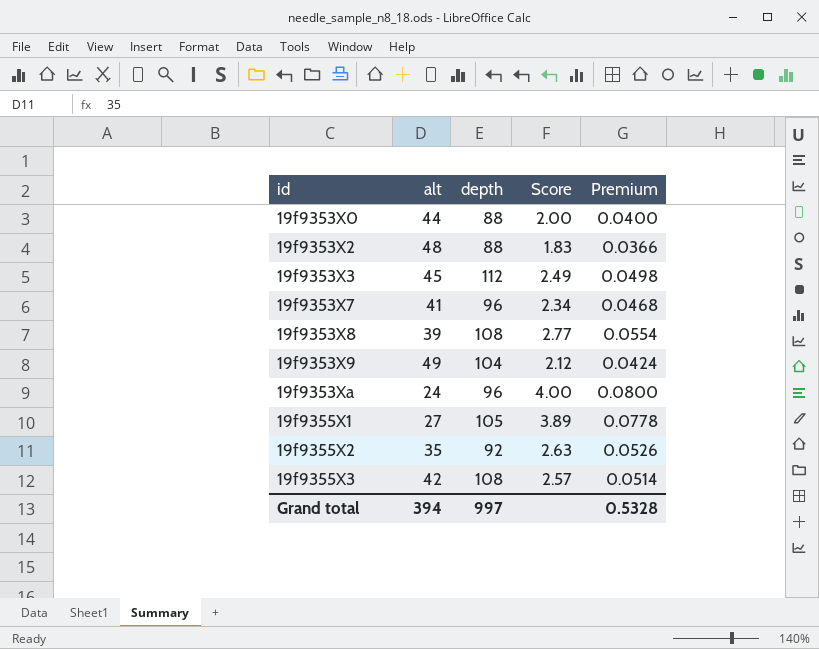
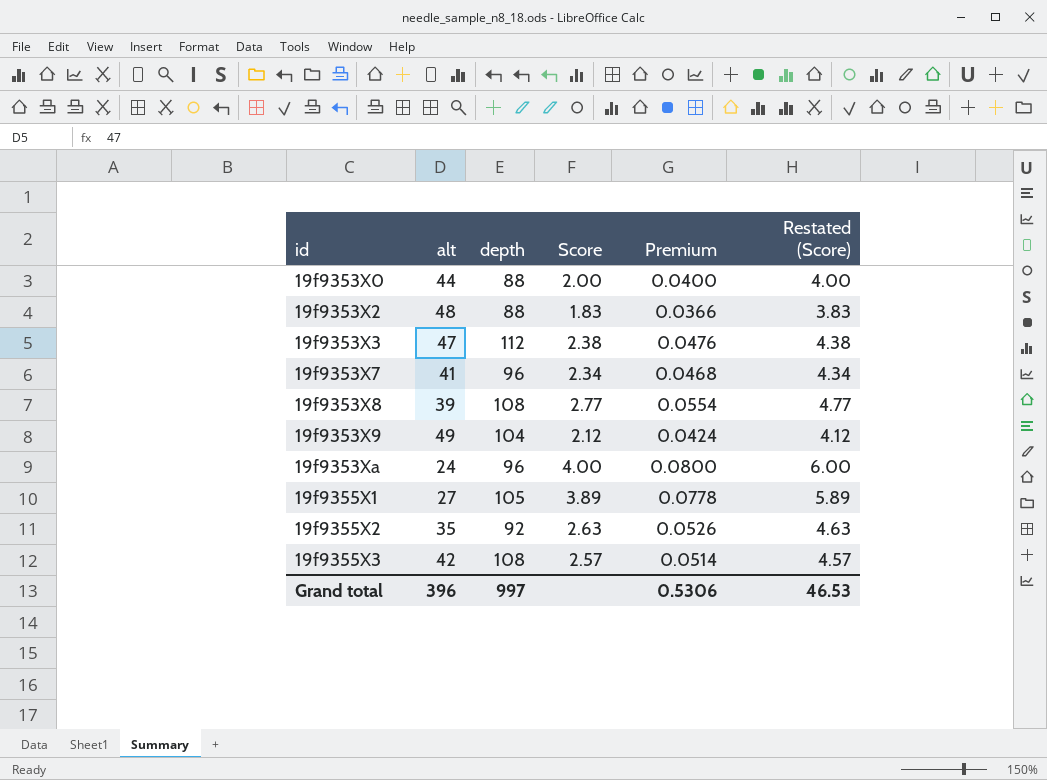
column Restated (Score) | formula: none -> [Score] + 2
19f9353X3 | alt: 45 -> 47
19f9353X3 | Score: 2.49 -> 2.38
19f9353X3 | Premium: 0.0498 -> 0.0476
Grand total | alt: 394 -> 396
Grand total | Premium: 0.5328 -> 0.5306

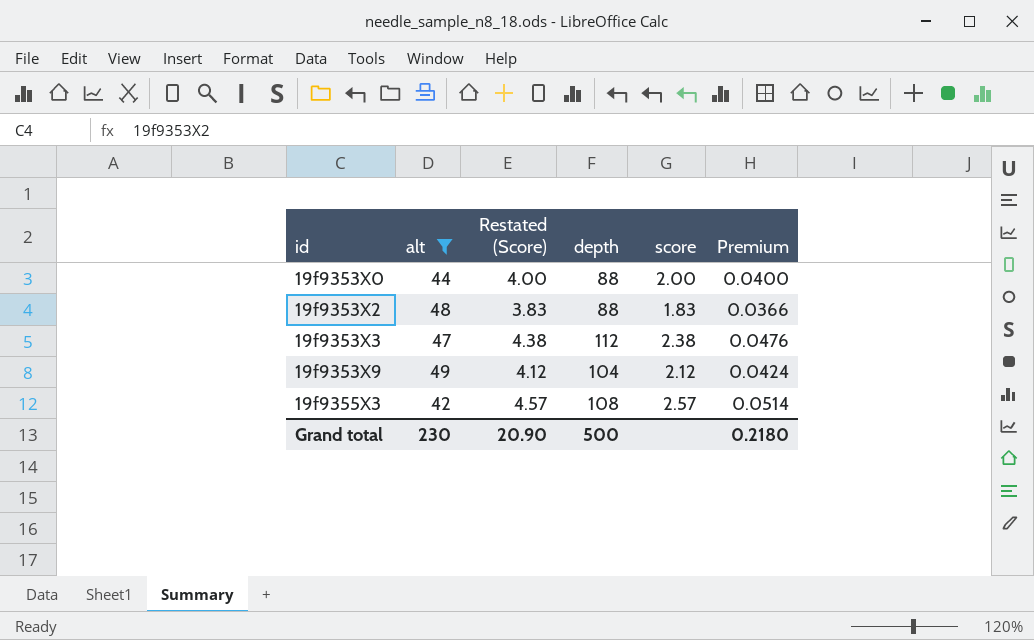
filter: none -> alt >= 42
column Restated (Score) | position: 6 -> 3
column name: Score -> score
Grand total | alt: 396 -> 230
Grand total | Restated (Score): 46.53 -> 20.90
Grand total | depth: 997 -> 500
Grand total | Premium: 0.5306 -> 0.2180

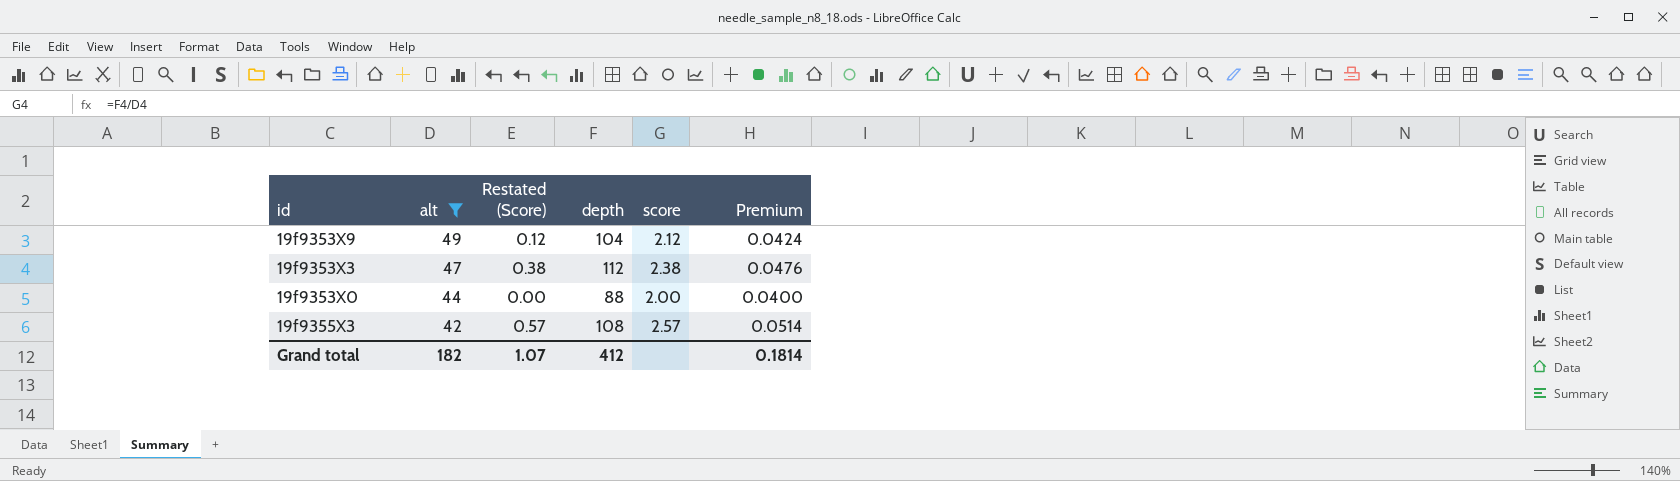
row order: id ascending -> alt descending
column Restated (Score) | formula: [score] + 2 -> [score] - 2
row 19f9353X2: 48 | 3.83 | 88 | 1.83 | 0.0366 -> none
Grand total | alt: 230 -> 182
Grand total | Restated (Score): 20.90 -> 1.07
Grand total | depth: 500 -> 412
Grand total | Premium: 0.2180 -> 0.1814

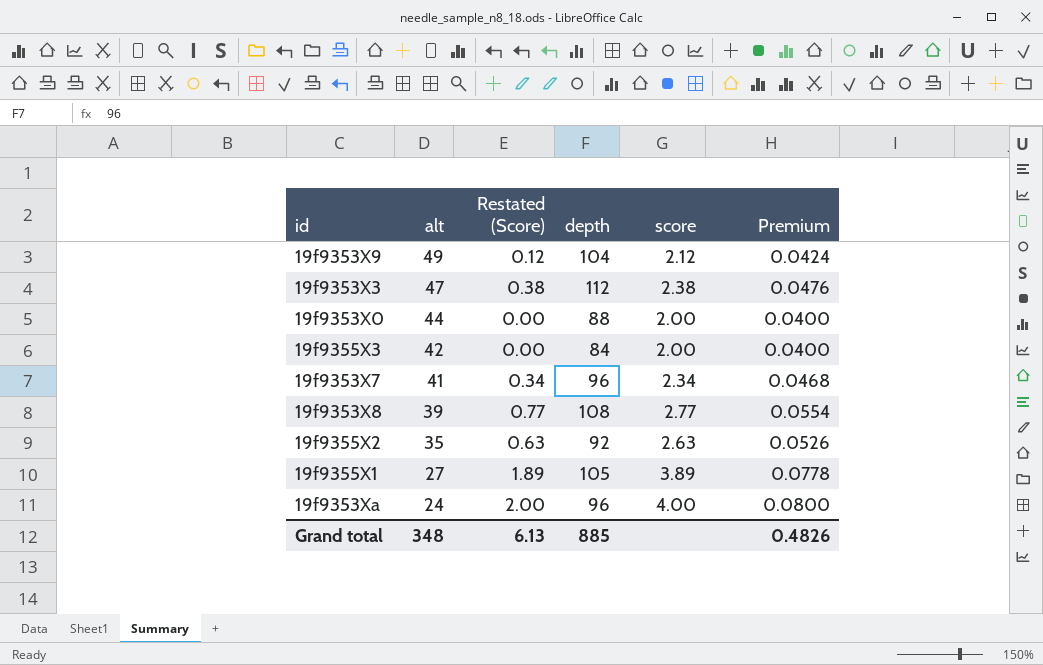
filter: alt >= 42 -> none
19f9355X3 | Restated (Score): 0.57 -> 0.00
19f9355X3 | depth: 108 -> 84
19f9355X3 | score: 2.57 -> 2.00
19f9355X3 | Premium: 0.0514 -> 0.0400
Grand total | alt: 182 -> 348
Grand total | Restated (Score): 1.07 -> 6.13
Grand total | depth: 412 -> 885
Grand total | Premium: 0.1814 -> 0.4826

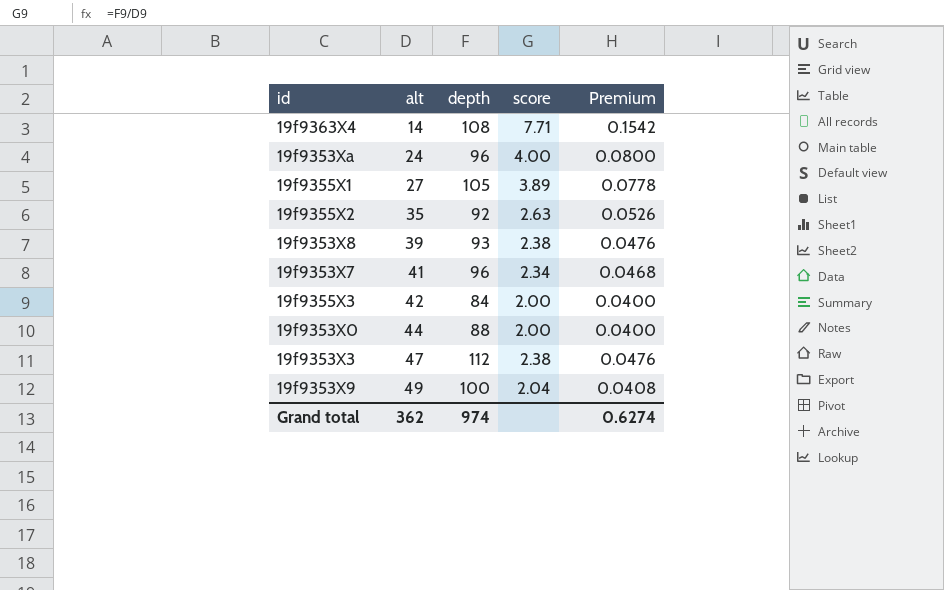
row order: alt descending -> alt ascending
column Restated (Score) | formula: [score] - 2 -> none
row 19f9363X4: none -> 14 | 108 | 7.71 | 0.1542
19f9353X8 | depth: 108 -> 93
19f9353X8 | score: 2.77 -> 2.38
19f9353X8 | Premium: 0.0554 -> 0.0476
19f9353X9 | depth: 104 -> 100
19f9353X9 | score: 2.12 -> 2.04
19f9353X9 | Premium: 0.0424 -> 0.0408
Grand total | alt: 348 -> 362
Grand total | depth: 885 -> 974
Grand total | Premium: 0.4826 -> 0.6274

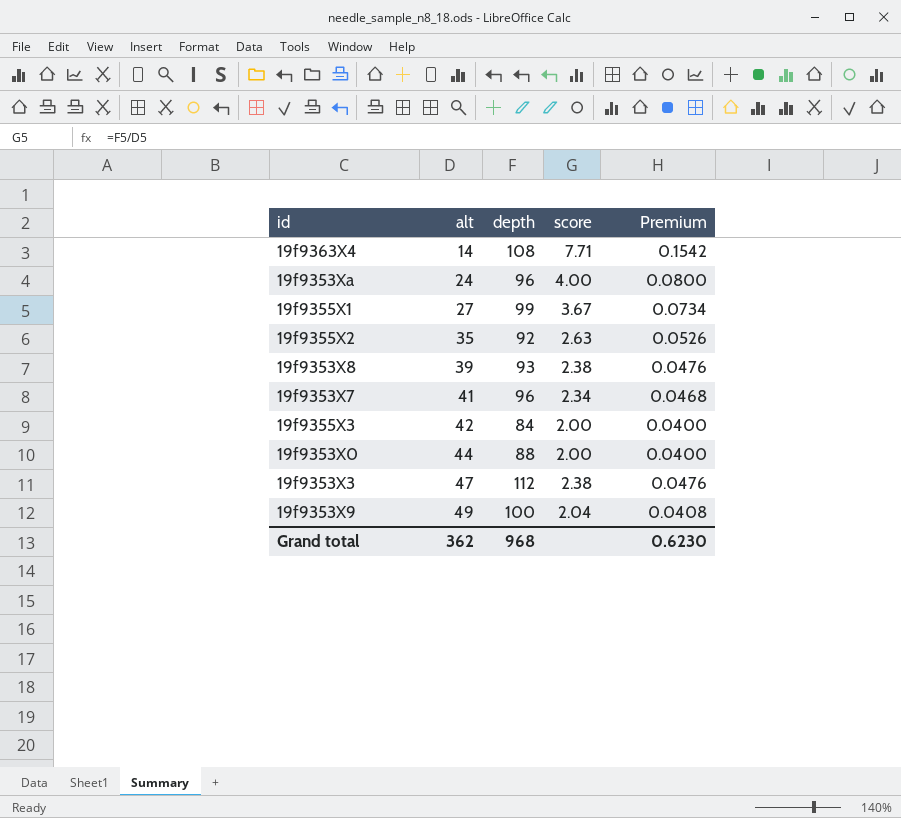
19f9355X1 | depth: 105 -> 99
19f9355X1 | score: 3.89 -> 3.67
19f9355X1 | Premium: 0.0778 -> 0.0734
Grand total | depth: 974 -> 968
Grand total | Premium: 0.6274 -> 0.6230

